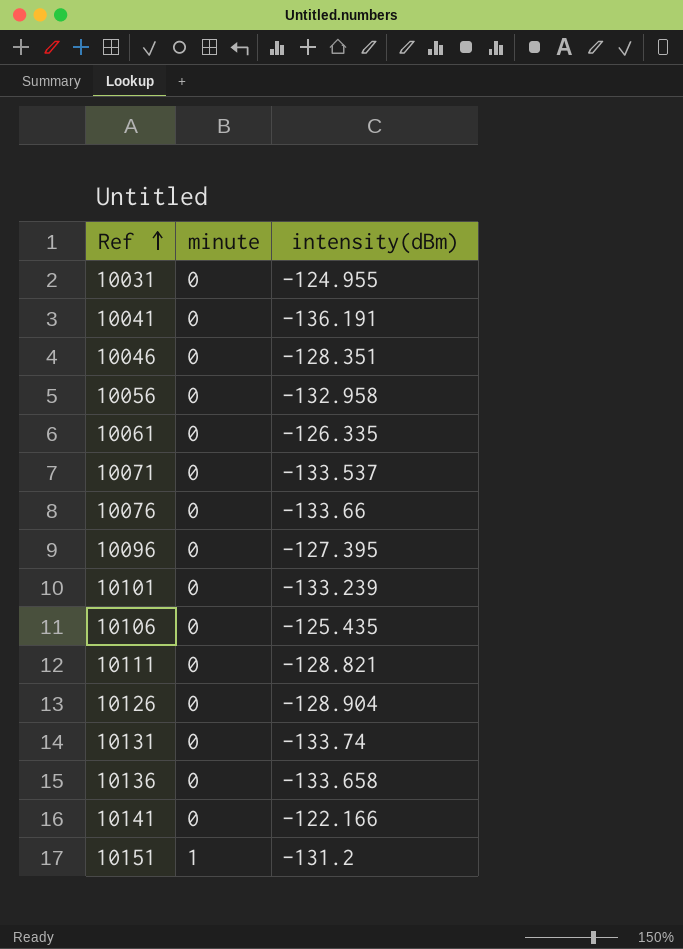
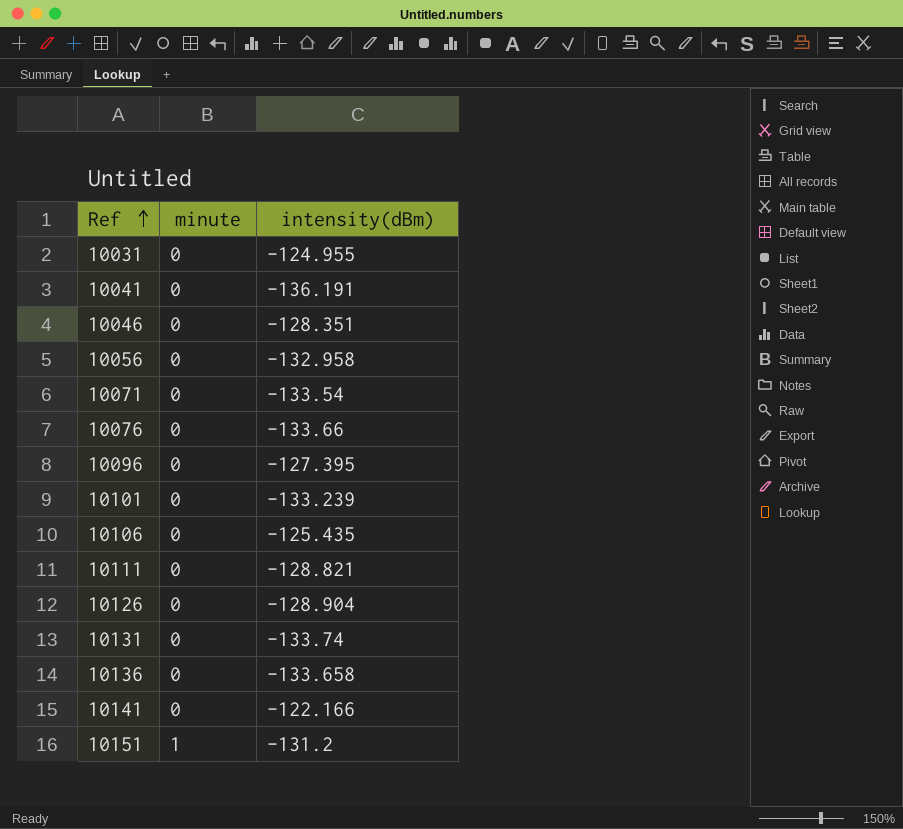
row 10061: 0 | -126.335 -> none
10071 | intensity(dBm): -133.537 -> -133.54

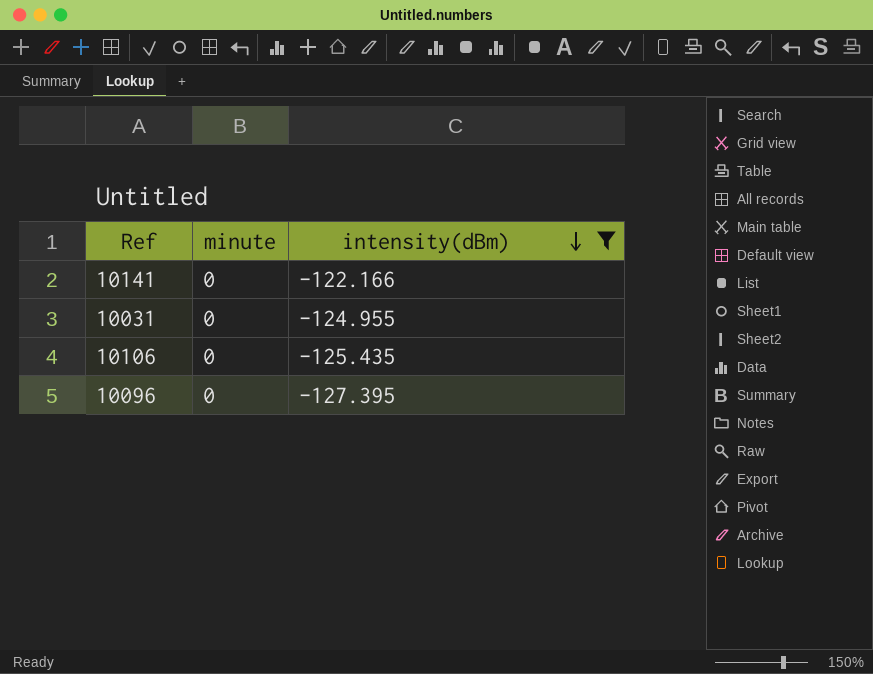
filter: none -> intensity(dBm) >= -127.395
row order: Ref ascending -> intensity(dBm) descending

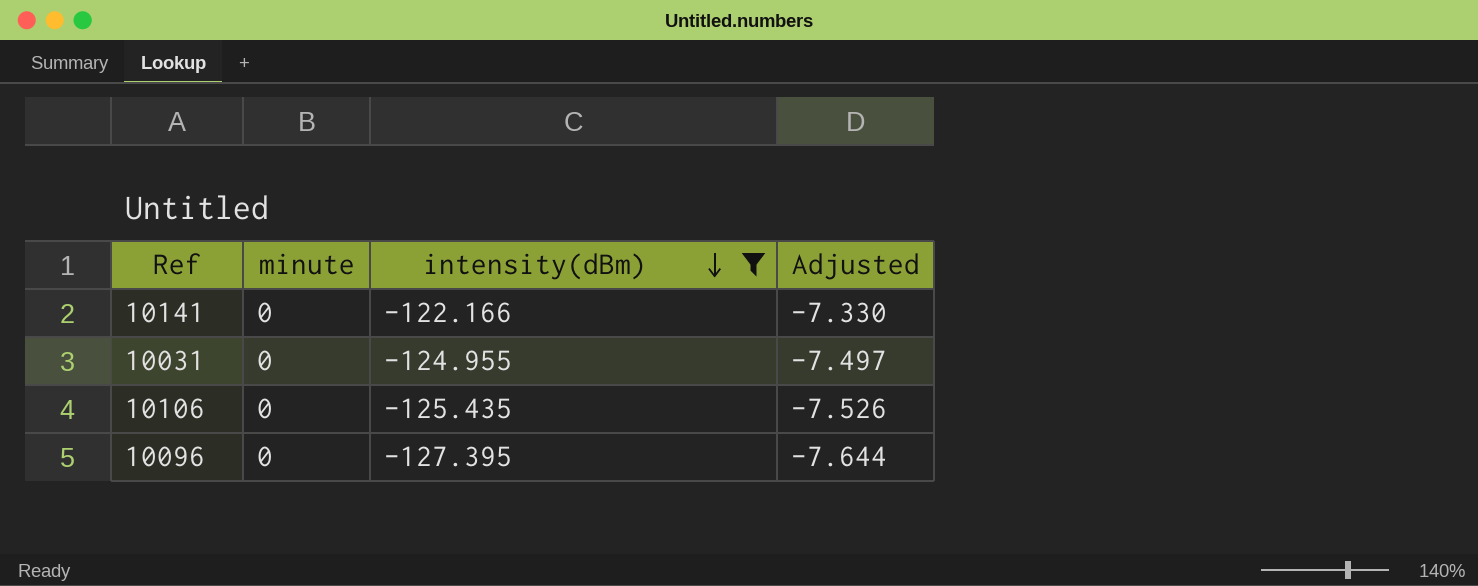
column Adjusted | formula: none -> [intensity(dBm)] * 0.06

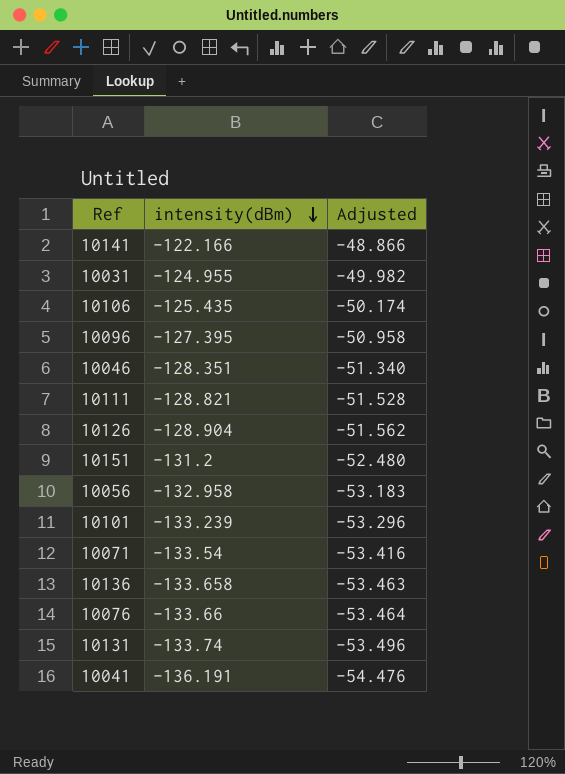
filter: intensity(dBm) >= -127.395 -> none
column minute | position: 2 -> none
column Adjusted | formula: [intensity(dBm)] * 0.06 -> [intensity(dBm)] * 0.4

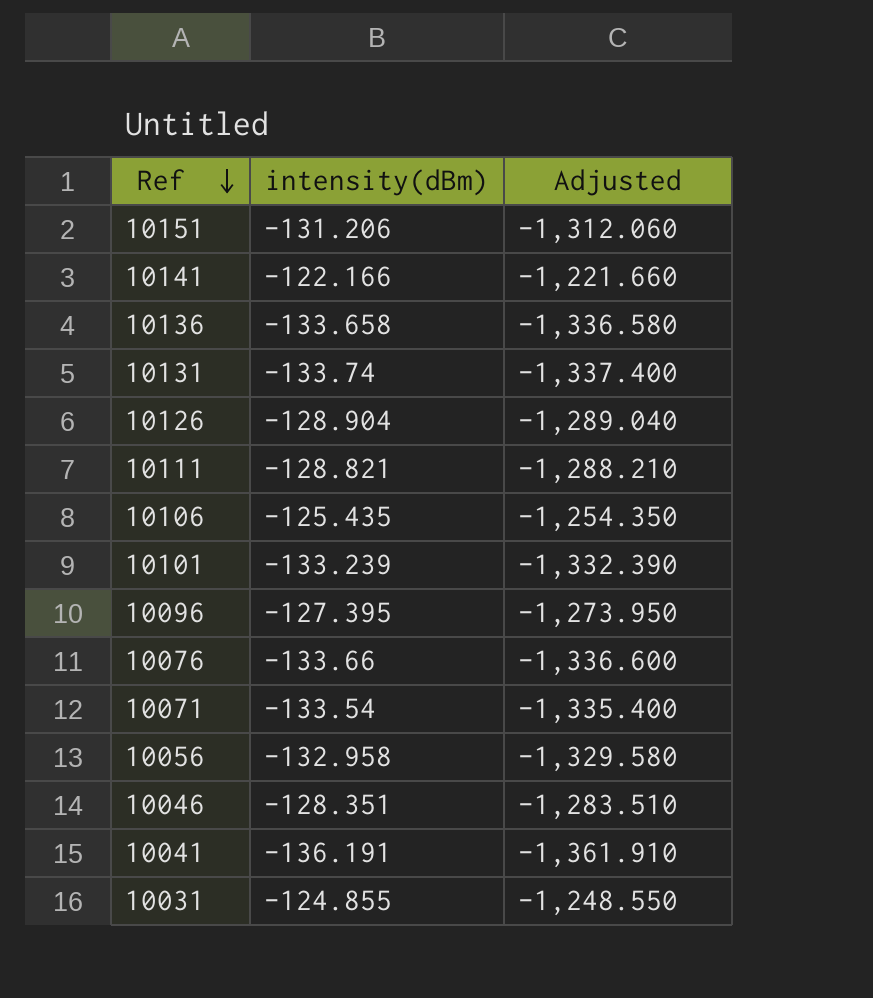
row order: intensity(dBm) descending -> Ref descending
column Adjusted | formula: [intensity(dBm)] * 0.4 -> [intensity(dBm)] * 10
10151 | intensity(dBm): -131.2 -> -131.206
10031 | intensity(dBm): -124.955 -> -124.855

